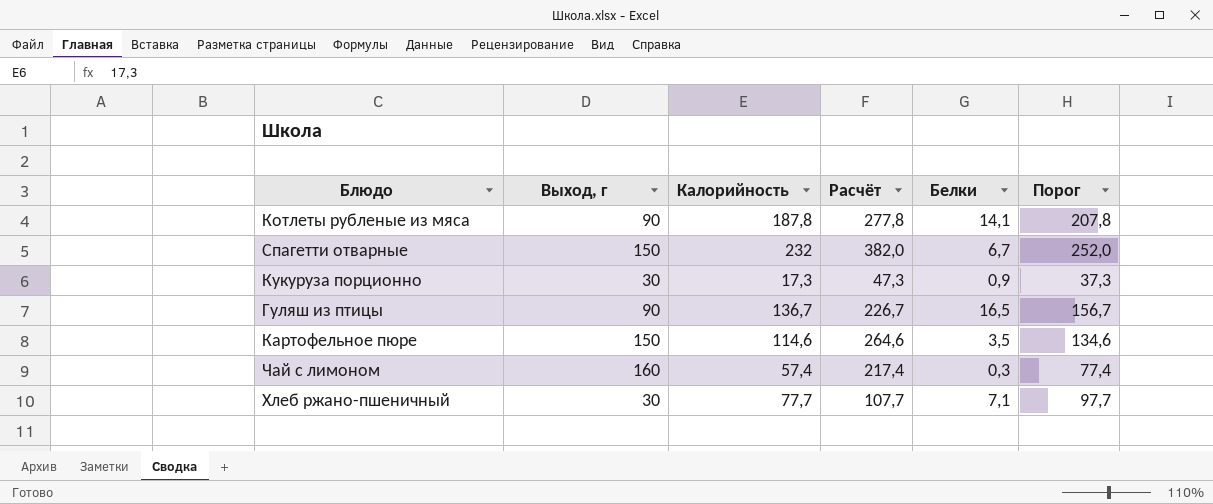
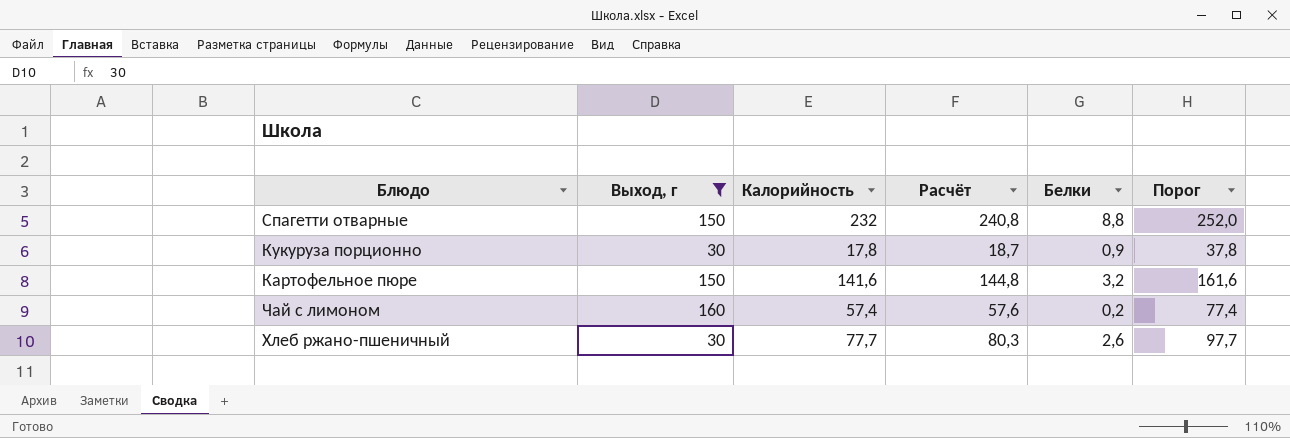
filter: none -> Выход, г != 90
column Расчёт | formula: [Выход, г] + [Калорийность] -> [Калорийность] + [Белки]
Спагетти отварные | Белки: 6,7 -> 8,8
Кукуруза порционно | Калорийность: 17,3 -> 17,8
Кукуруза порционно | Порог: 37,3 -> 37,8
Картофельное пюре | Калорийность: 114,6 -> 141,6
Картофельное пюре | Белки: 3,5 -> 3,2
Картофельное пюре | Порог: 134,6 -> 161,6
Чай с лимоном | Белки: 0,3 -> 0,2
Хлеб ржано-пшеничный | Белки: 7,1 -> 2,6

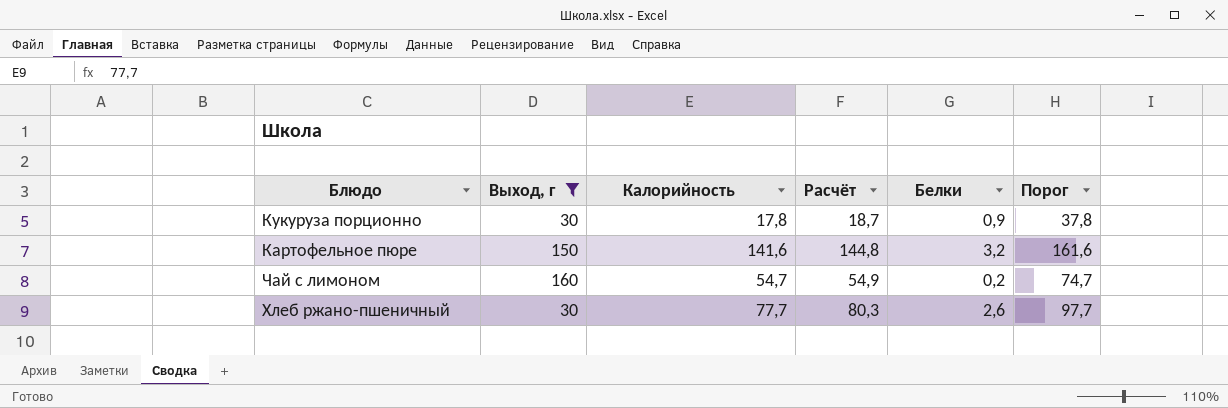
row Спагетти отварные: 150 | 232 | 240,8 | 8,8 | 252,0 -> none
Чай с лимоном | Калорийность: 57,4 -> 54,7
Чай с лимоном | Расчёт: 57,6 -> 54,9
Чай с лимоном | Порог: 77,4 -> 74,7

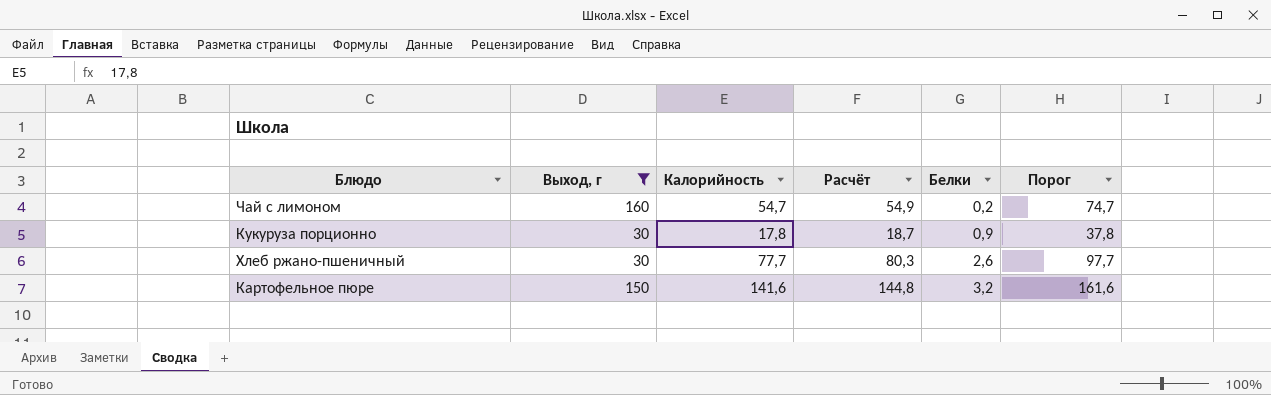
row order: none -> Белки ascending

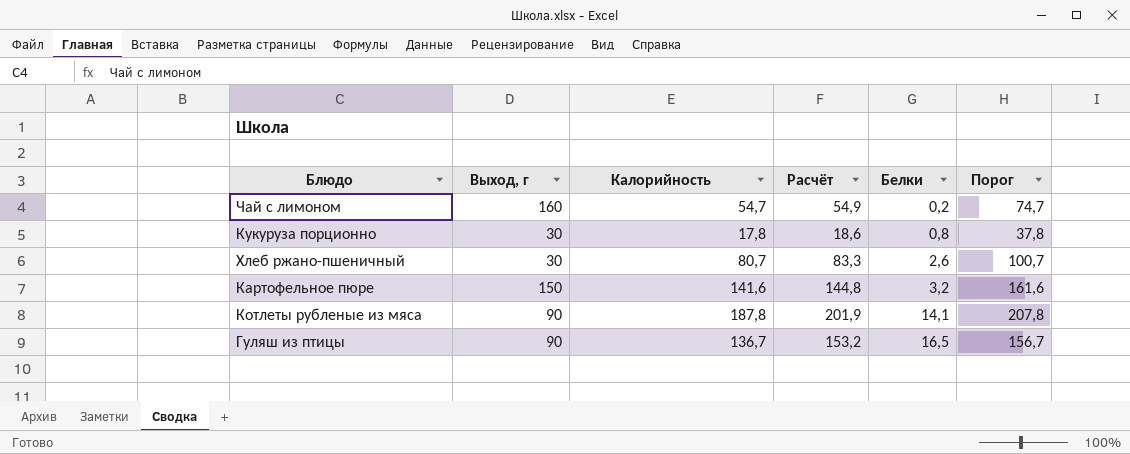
filter: Выход, г != 90 -> none
Кукуруза порционно | Расчёт: 18,7 -> 18,6
Кукуруза порционно | Белки: 0,9 -> 0,8
Хлеб ржано-пшеничный | Калорийность: 77,7 -> 80,7
Хлеб ржано-пшеничный | Расчёт: 80,3 -> 83,3
Хлеб ржано-пшеничный | Порог: 97,7 -> 100,7

